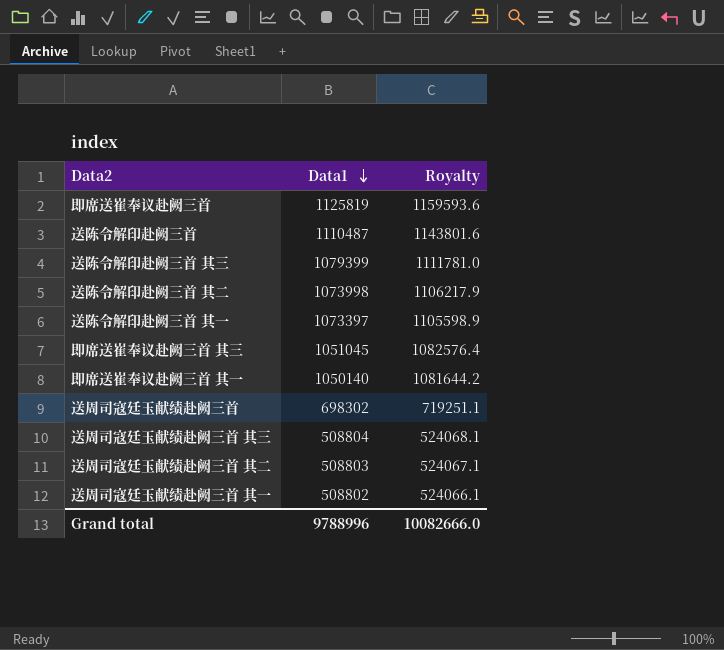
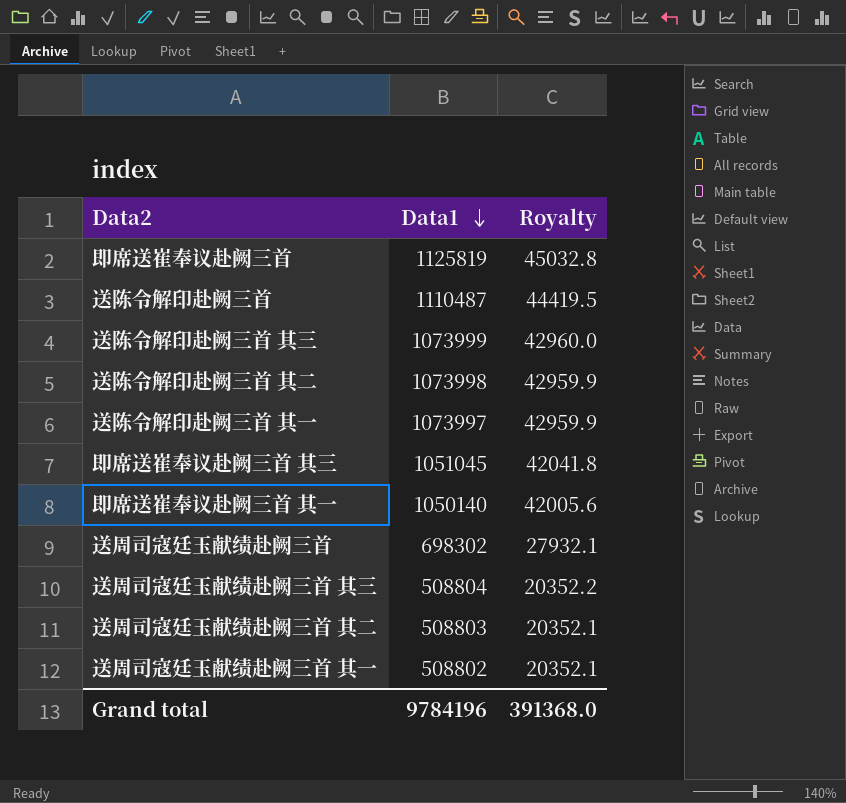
column Royalty | formula: [Data1] * 1.03 -> [Data1] * 0.04
送陈令解印赴阙三首 其三 | Data1: 1079399 -> 1073999
送陈令解印赴阙三首 其一 | Data1: 1073397 -> 1073997
Grand total | Data1: 9788996 -> 9784196
Grand total | Royalty: 10082666.0 -> 391368.0

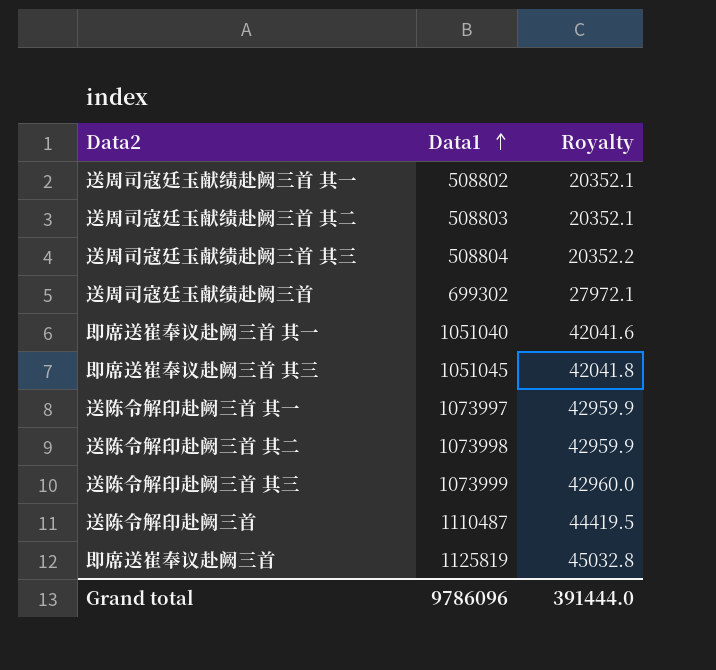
row order: Data1 descending -> Data1 ascending
送周司寇廷玉献绩赴阙三首 | Data1: 698302 -> 699302
送周司寇廷玉献绩赴阙三首 | Royalty: 27932.1 -> 27972.1
即席送崔奉议赴阙三首 其一 | Data1: 1050140 -> 1051040
即席送崔奉议赴阙三首 其一 | Royalty: 42005.6 -> 42041.6
Grand total | Data1: 9784196 -> 9786096
Grand total | Royalty: 391368.0 -> 391444.0

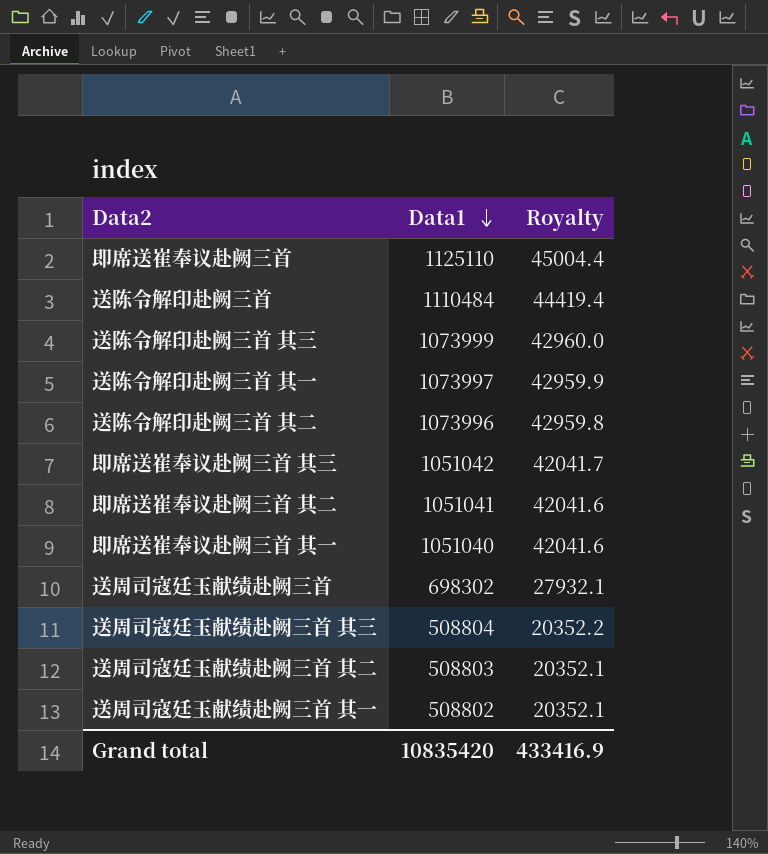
row order: Data1 ascending -> Data1 descending
即席送崔奉议赴阙三首 | Data1: 1125819 -> 1125110
即席送崔奉议赴阙三首 | Royalty: 45032.8 -> 45004.4
送陈令解印赴阙三首 | Data1: 1110487 -> 1110484
送陈令解印赴阙三首 | Royalty: 44419.5 -> 44419.4
送陈令解印赴阙三首 其二 | Data1: 1073998 -> 1073996
送陈令解印赴阙三首 其二 | Royalty: 42959.9 -> 42959.8
即席送崔奉议赴阙三首 其三 | Data1: 1051045 -> 1051042
即席送崔奉议赴阙三首 其三 | Royalty: 42041.8 -> 42041.7
row 即席送崔奉议赴阙三首 其二: none -> 1051041 | 42041.6
送周司寇廷玉献绩赴阙三首 | Data1: 699302 -> 698302
送周司寇廷玉献绩赴阙三首 | Royalty: 27972.1 -> 27932.1
Grand total | Data1: 9786096 -> 10835420
Grand total | Royalty: 391444.0 -> 433416.9

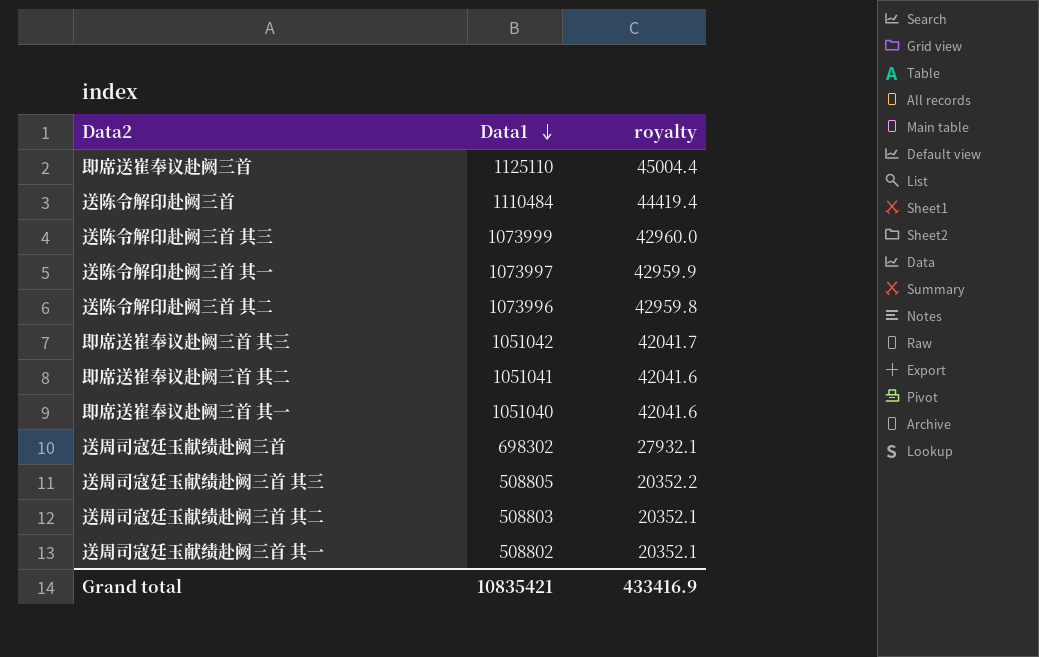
column name: Royalty -> royalty
送周司寇廷玉献绩赴阙三首 其三 | Data1: 508804 -> 508805
Grand total | Data1: 10835420 -> 10835421

